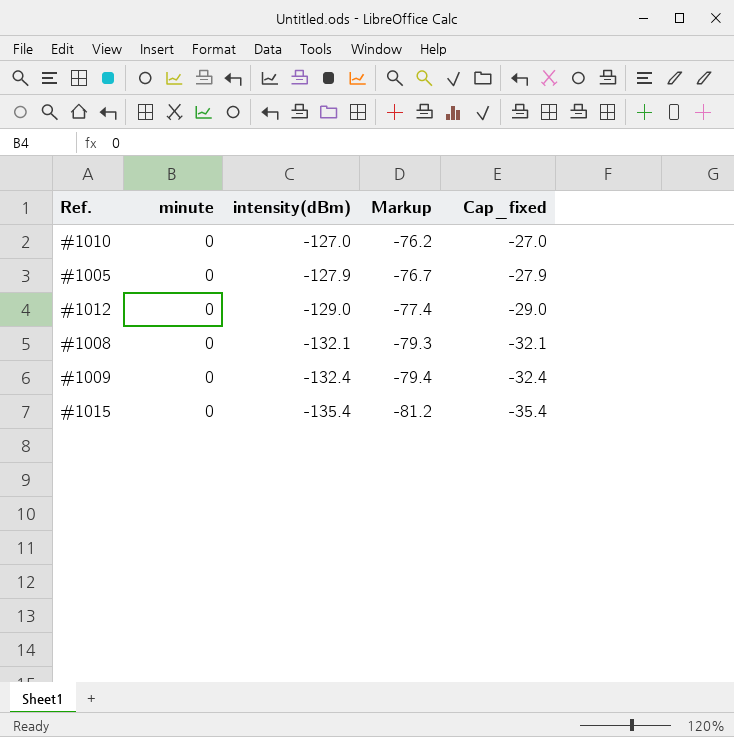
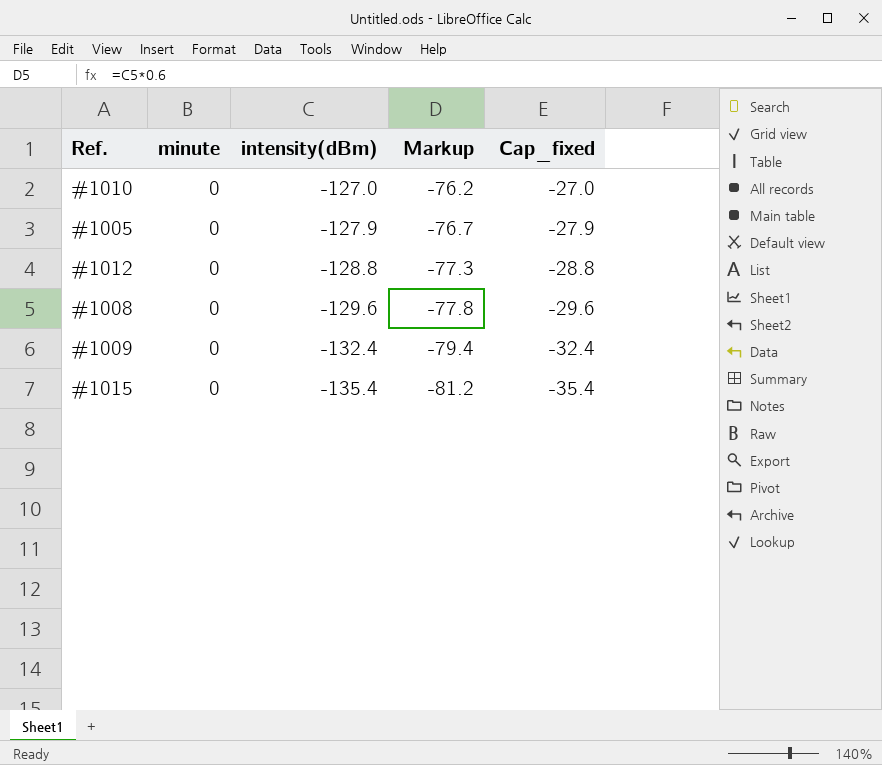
#1012 | intensity(dBm): -129.0 -> -128.8
#1012 | Markup: -77.4 -> -77.3
#1012 | Cap_fixed: -29.0 -> -28.8
#1008 | intensity(dBm): -132.1 -> -129.6
#1008 | Markup: -79.3 -> -77.8
#1008 | Cap_fixed: -32.1 -> -29.6

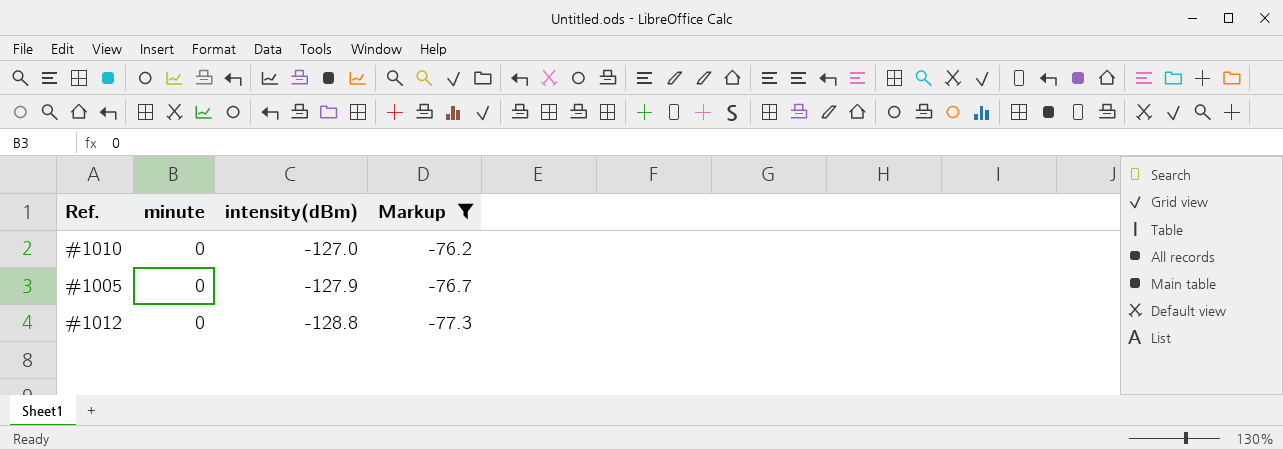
filter: none -> Markup >= -77.3
column Cap_fixed | formula: [intensity(dBm)] + 100 -> none

